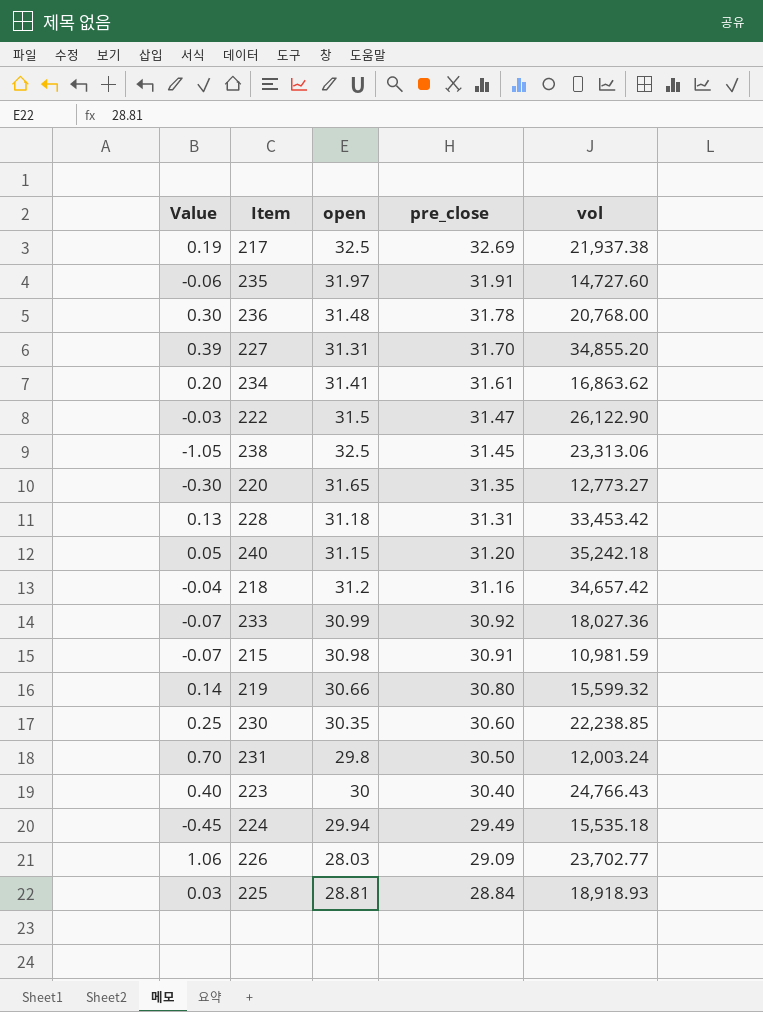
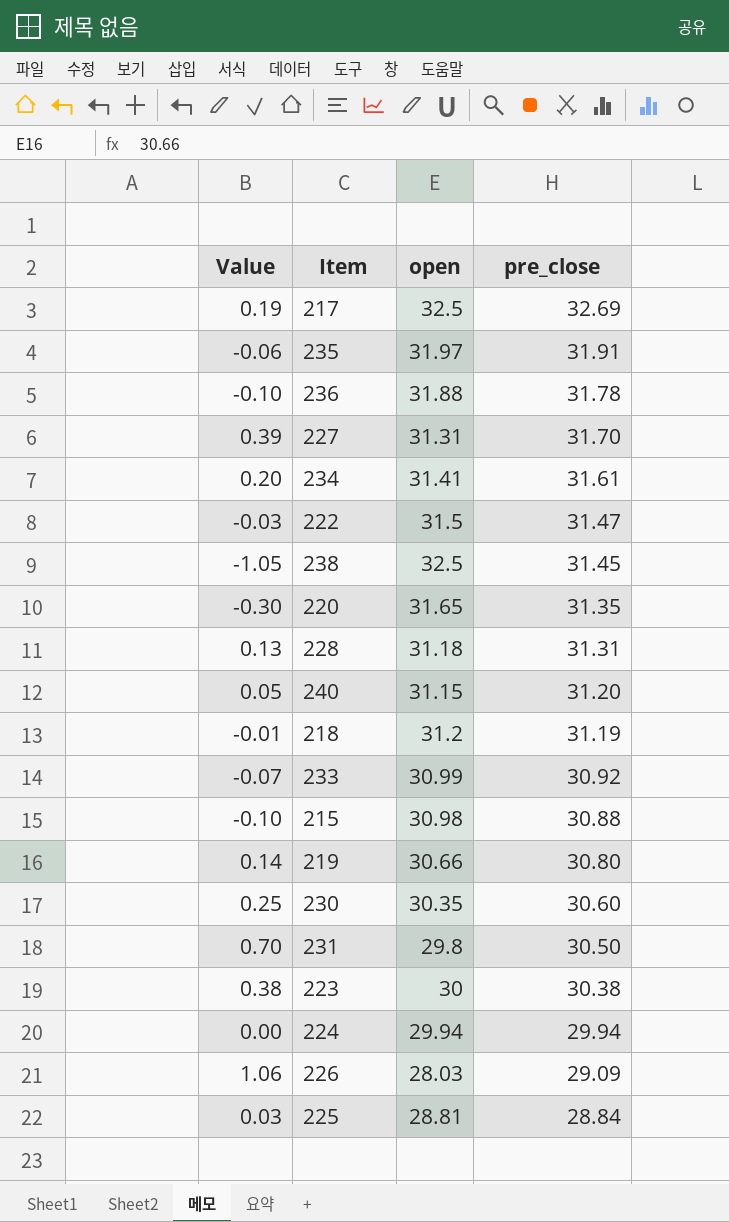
column vol | position: 5 -> none
236 | Value: 0.30 -> -0.10
236 | open: 31.48 -> 31.88
218 | Value: -0.04 -> -0.01
218 | pre_close: 31.16 -> 31.19
215 | Value: -0.07 -> -0.10
215 | pre_close: 30.91 -> 30.88
223 | Value: 0.40 -> 0.38
223 | pre_close: 30.40 -> 30.38
224 | Value: -0.45 -> 0.00
224 | pre_close: 29.49 -> 29.94

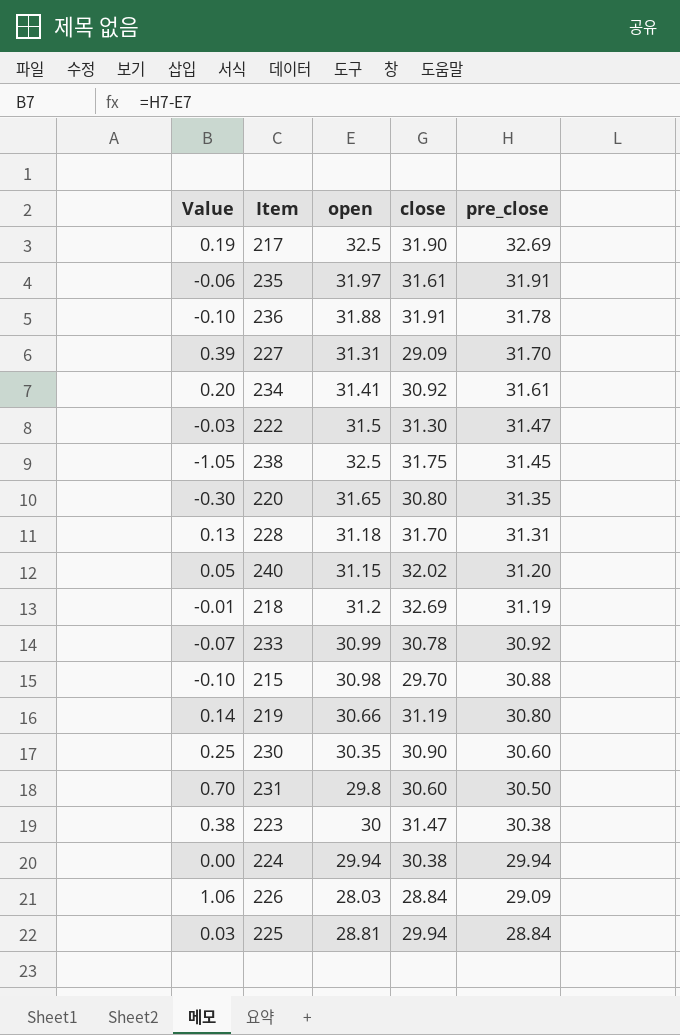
column close | position: none -> 4

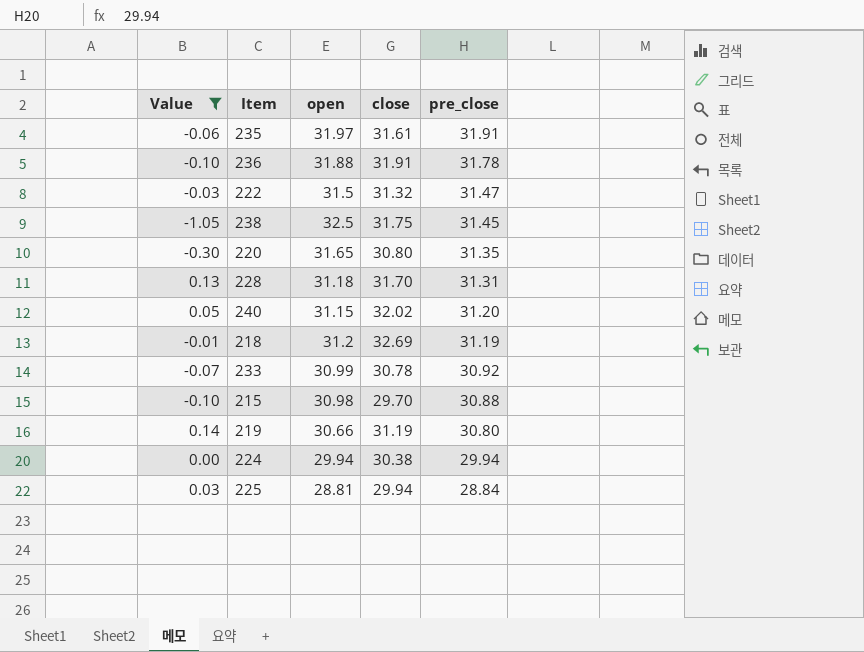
filter: none -> Value <= 0.14
222 | close: 31.30 -> 31.32

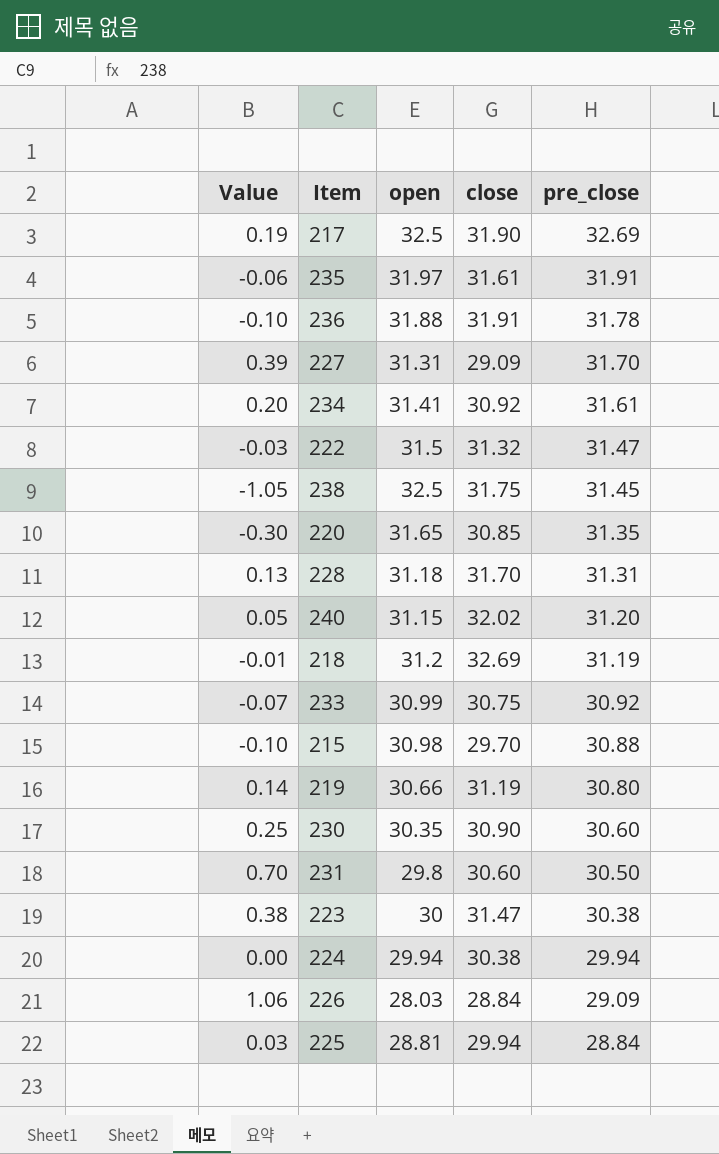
filter: Value <= 0.14 -> none
220 | close: 30.80 -> 30.85
233 | close: 30.78 -> 30.75

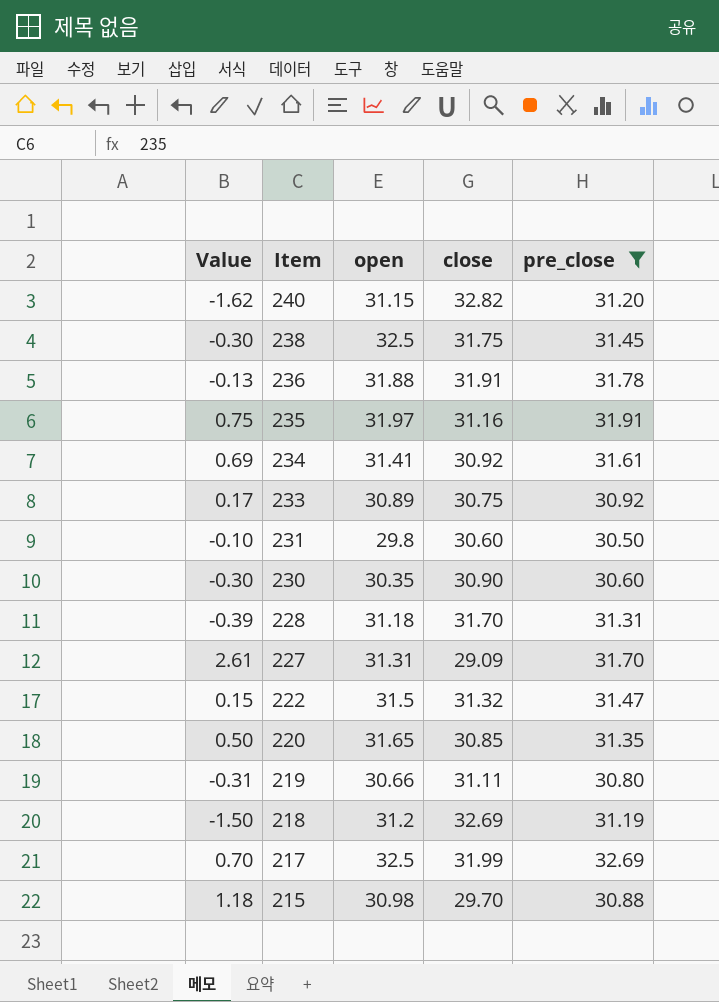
filter: none -> pre_close >= 30.50
row order: pre_close descending -> Item descending
column Value | formula: [pre_close] - [open] -> [pre_close] - [close]
240 | close: 32.02 -> 32.82
235 | close: 31.61 -> 31.16
233 | open: 30.99 -> 30.89
219 | close: 31.19 -> 31.11
217 | close: 31.90 -> 31.99

